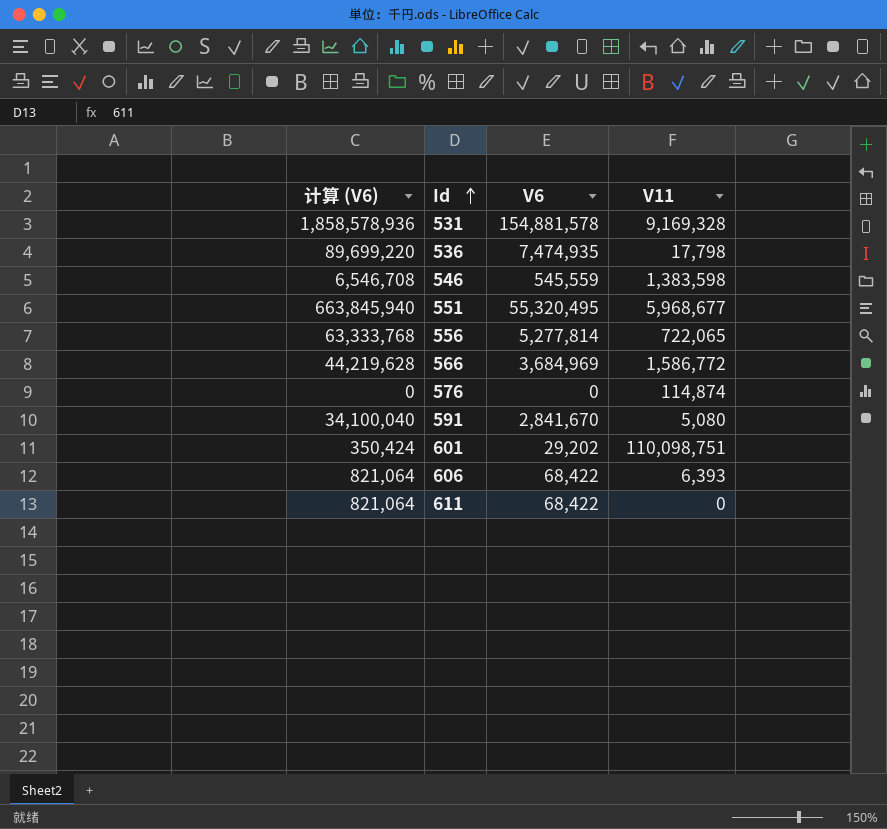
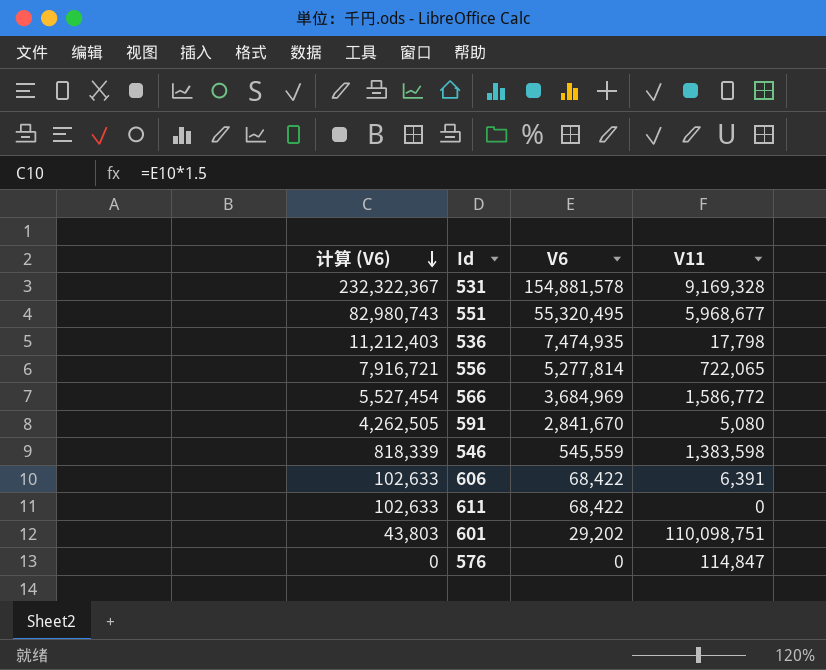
row order: Id ascending -> 计算 (V6) descending
column 计算 (V6) | formula: [V6] * 12 -> [V6] * 1.5
606 | V11: 6,393 -> 6,391
576 | V11: 114,874 -> 114,847

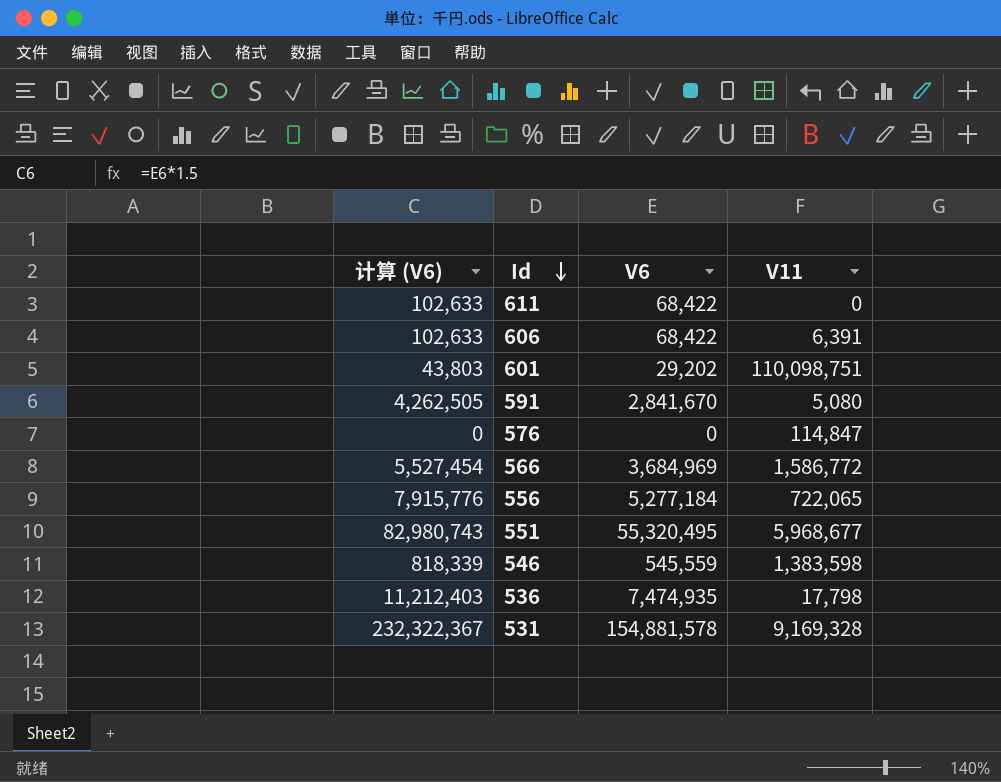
row order: 计算 (V6) descending -> Id descending
556 | 计算 (V6): 7,916,721 -> 7,915,776
556 | V6: 5,277,814 -> 5,277,184

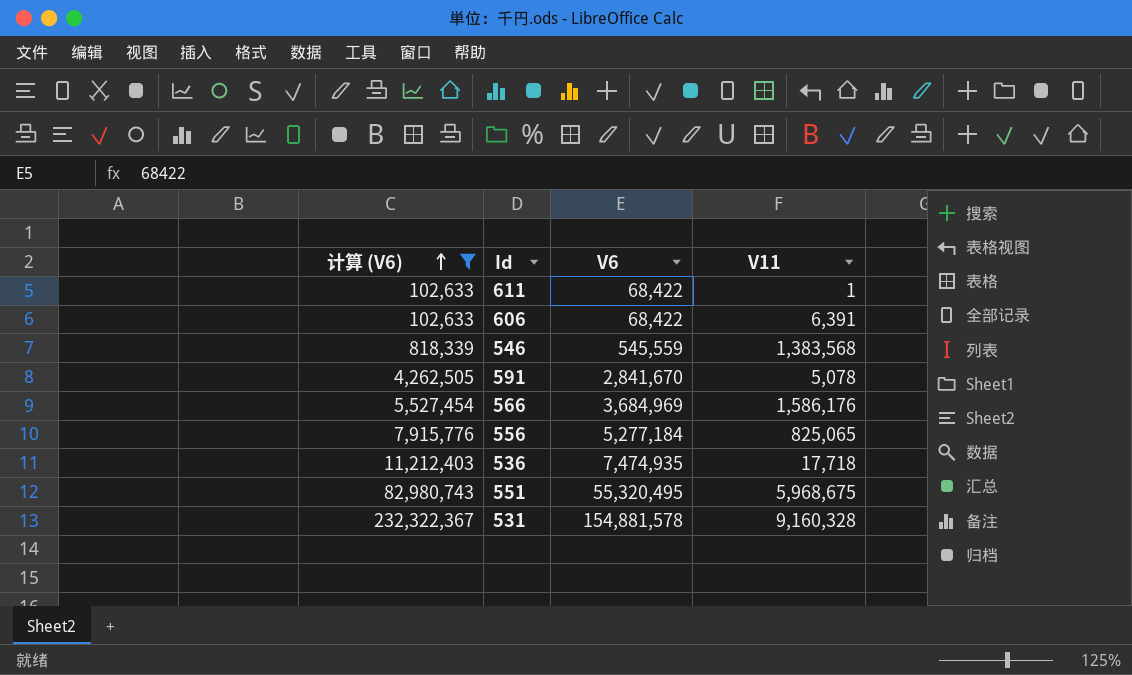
filter: none -> 计算 (V6) >= 102,633
row order: Id descending -> 计算 (V6) ascending
611 | V11: 0 -> 1
546 | V11: 1,383,598 -> 1,383,568
591 | V11: 5,080 -> 5,078
566 | V11: 1,586,772 -> 1,586,176
556 | V11: 722,065 -> 825,065
536 | V11: 17,798 -> 17,718
551 | V11: 5,968,677 -> 5,968,675
531 | V11: 9,169,328 -> 9,160,328

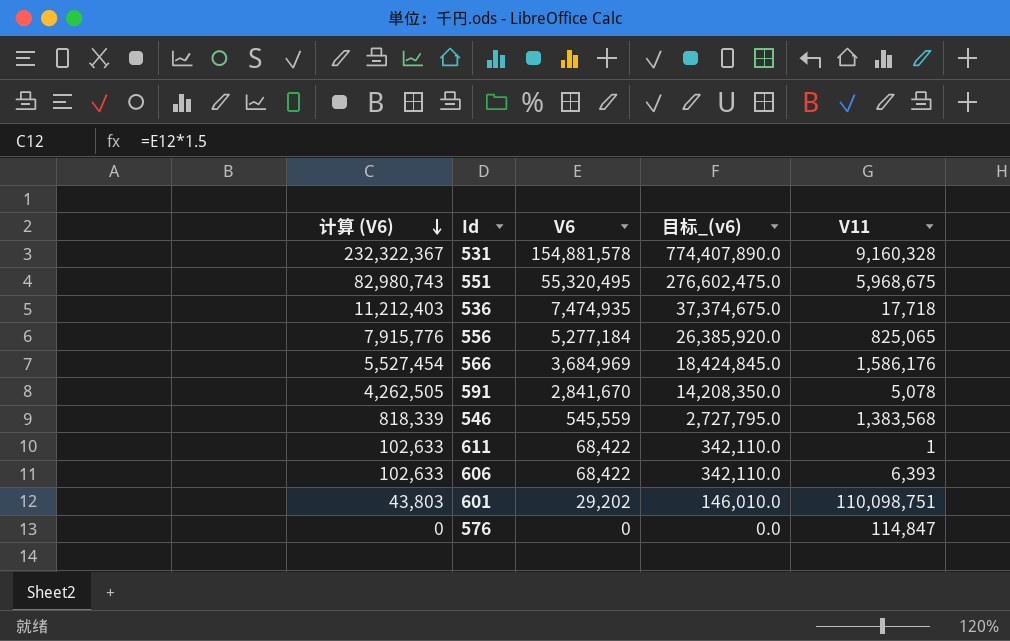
filter: 计算 (V6) >= 102,633 -> none
row order: 计算 (V6) ascending -> 计算 (V6) descending
column 目标_(v6) | formula: none -> [V6] * 5
606 | V11: 6,391 -> 6,393

